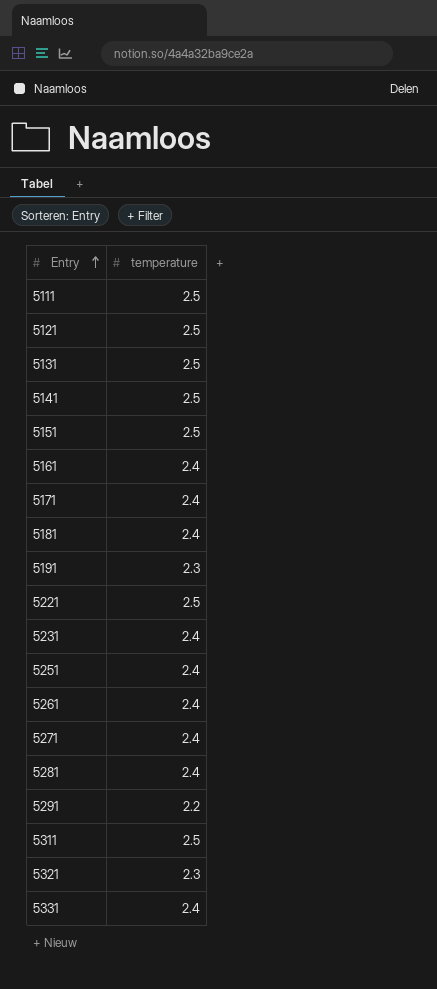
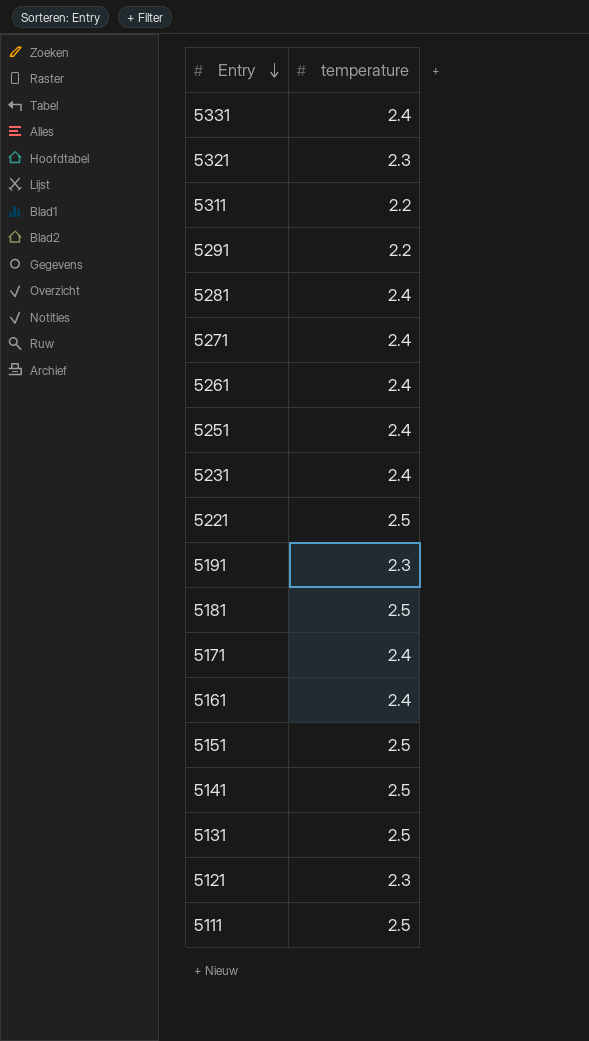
row order: Entry ascending -> Entry descending
5311 | temperature: 2.5 -> 2.2
5181 | temperature: 2.4 -> 2.5
5121 | temperature: 2.5 -> 2.3

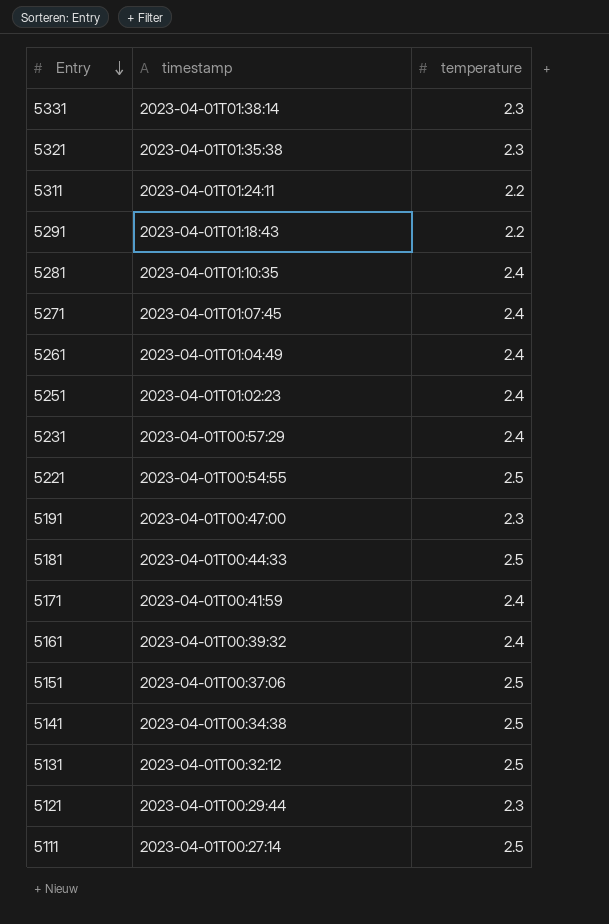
column timestamp | position: none -> 2
5331 | temperature: 2.4 -> 2.3

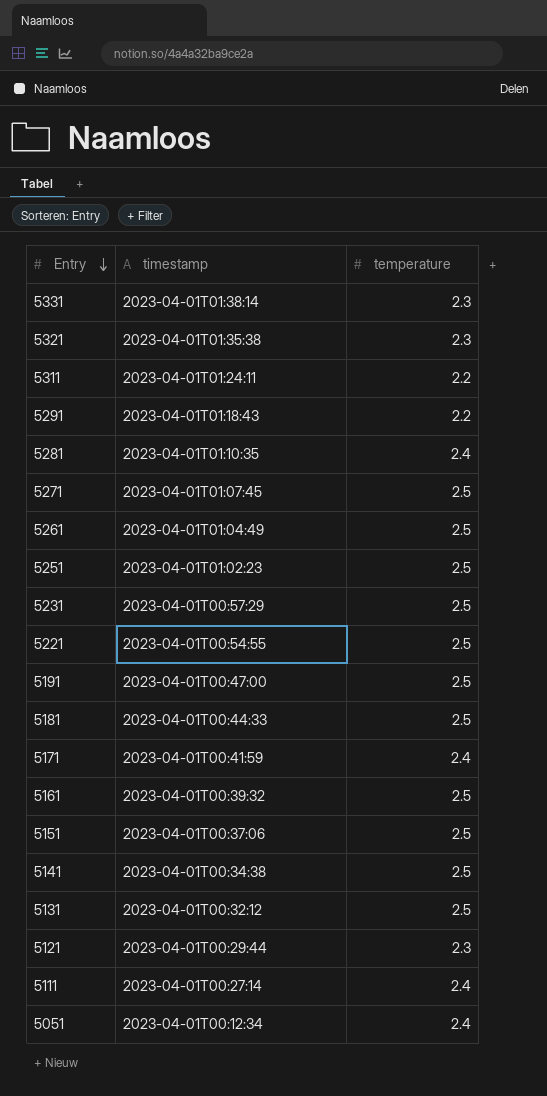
5271 | temperature: 2.4 -> 2.5
5261 | temperature: 2.4 -> 2.5
5251 | temperature: 2.4 -> 2.5
5231 | temperature: 2.4 -> 2.5
5191 | temperature: 2.3 -> 2.5
5161 | temperature: 2.4 -> 2.5
5111 | temperature: 2.5 -> 2.4
row 5051: none -> 2023-04-01T00:12:34 | 2.4

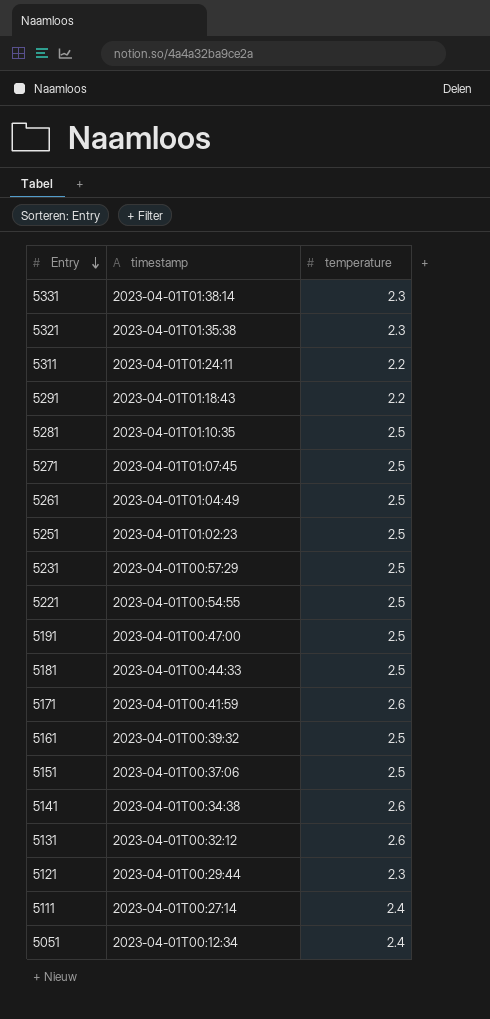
5281 | temperature: 2.4 -> 2.5
5171 | temperature: 2.4 -> 2.6
5141 | temperature: 2.5 -> 2.6
5131 | temperature: 2.5 -> 2.6

